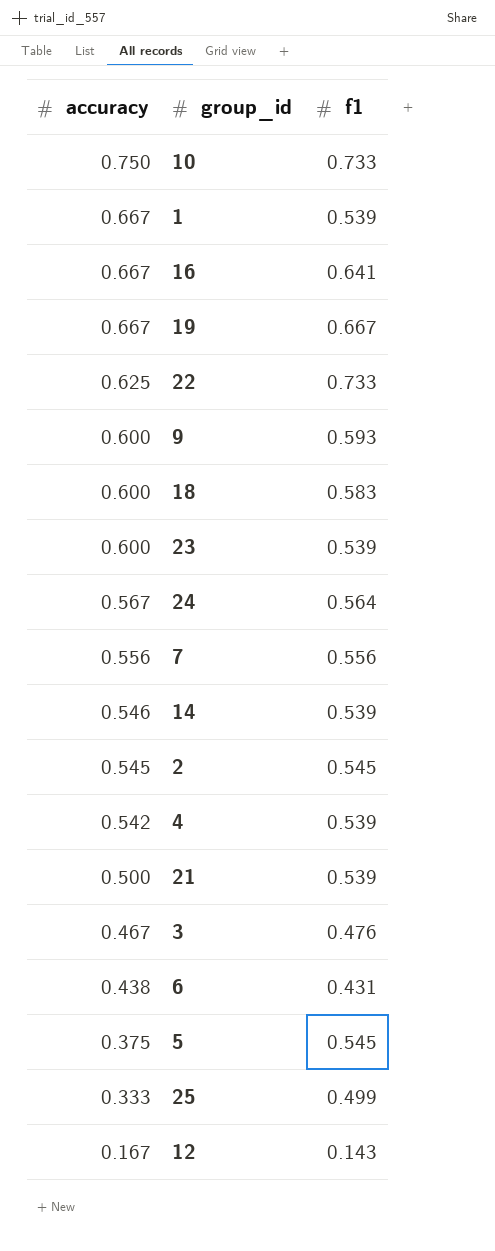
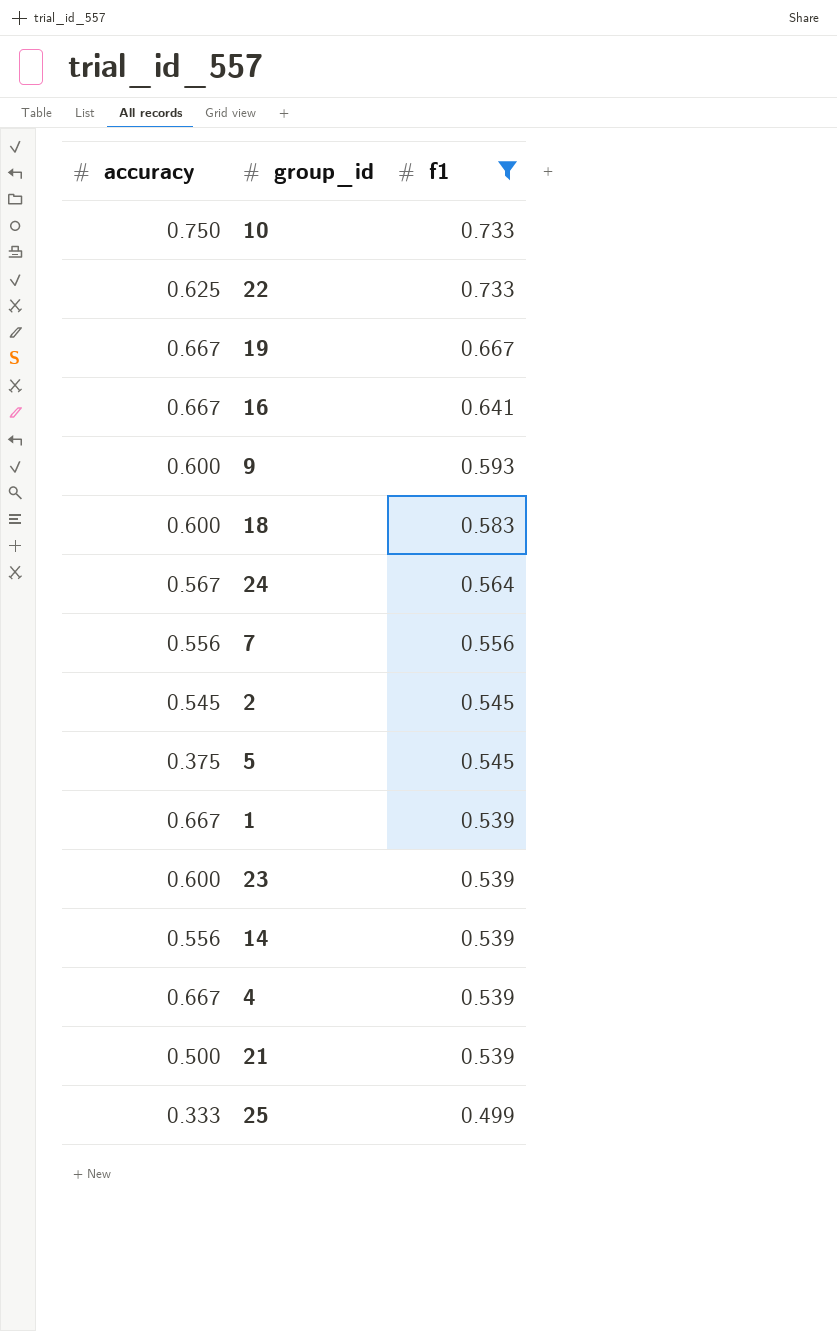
filter: none -> f1 >= 0.499
row order: accuracy descending -> f1 descending
14 | accuracy: 0.546 -> 0.556
4 | accuracy: 0.542 -> 0.667

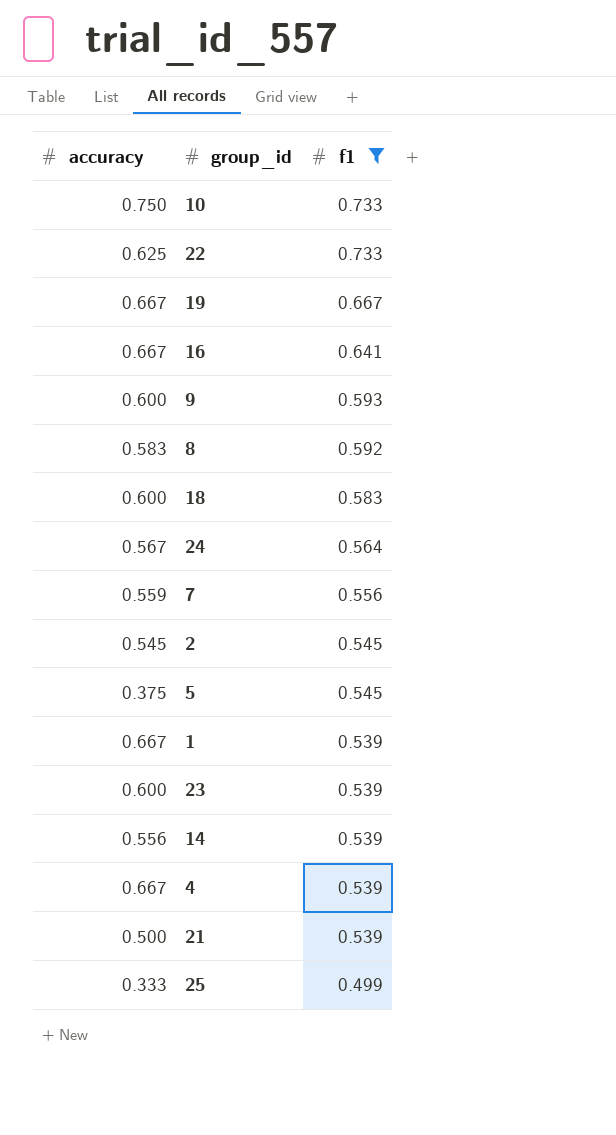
row 8: none -> 0.583 | 0.592
7 | accuracy: 0.556 -> 0.559

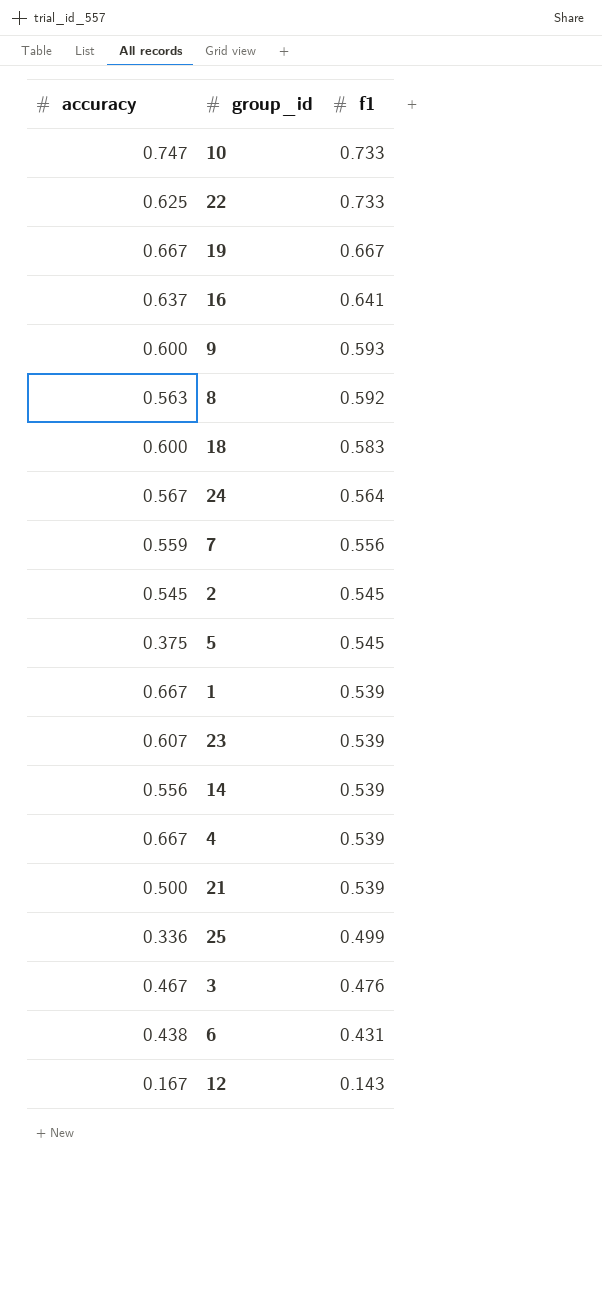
filter: f1 >= 0.499 -> none
10 | accuracy: 0.750 -> 0.747
16 | accuracy: 0.667 -> 0.637
8 | accuracy: 0.583 -> 0.563
23 | accuracy: 0.600 -> 0.607
25 | accuracy: 0.333 -> 0.336

